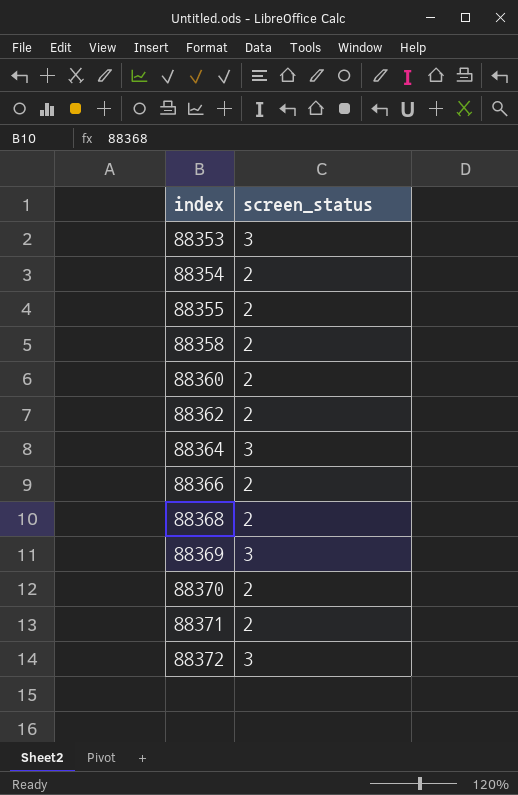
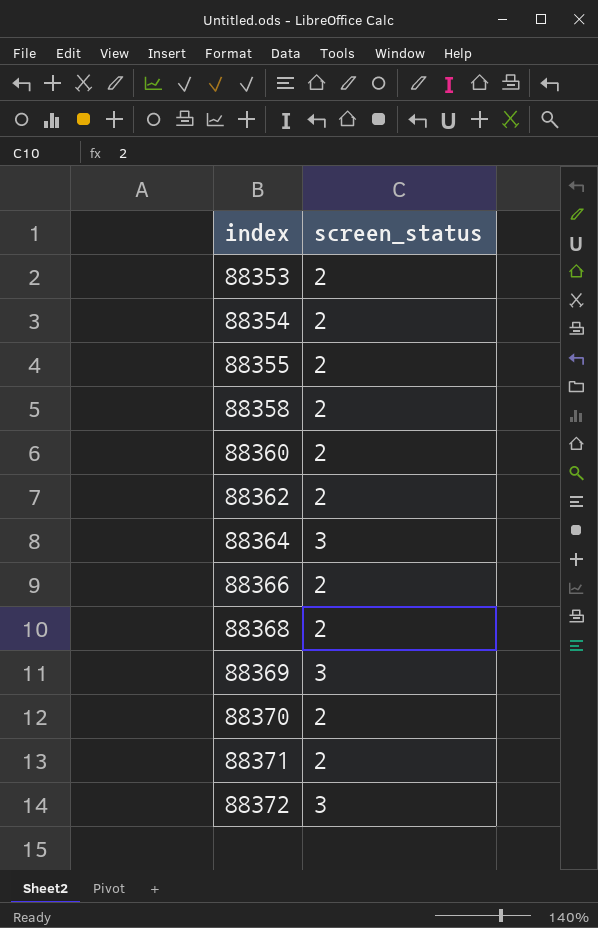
88353 | screen_status: 3 -> 2

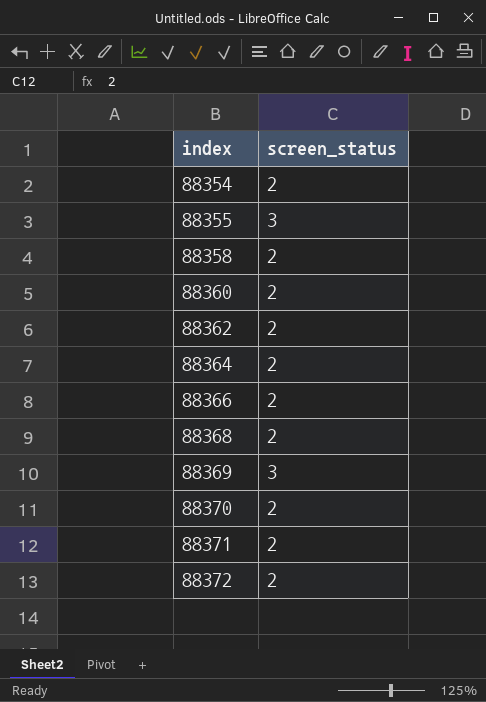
row 88353: 2 -> none
88355 | screen_status: 2 -> 3
88364 | screen_status: 3 -> 2
88372 | screen_status: 3 -> 2

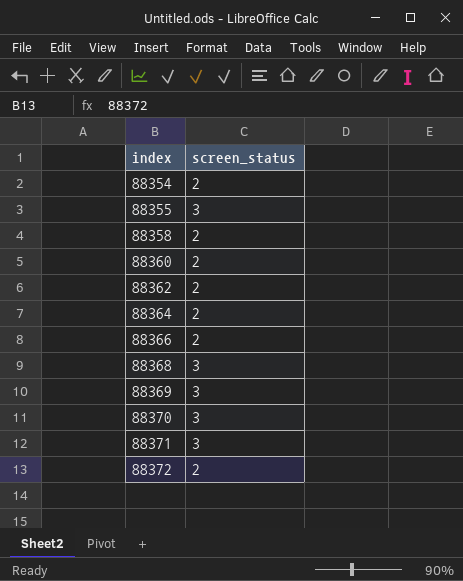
88368 | screen_status: 2 -> 3
88370 | screen_status: 2 -> 3
88371 | screen_status: 2 -> 3

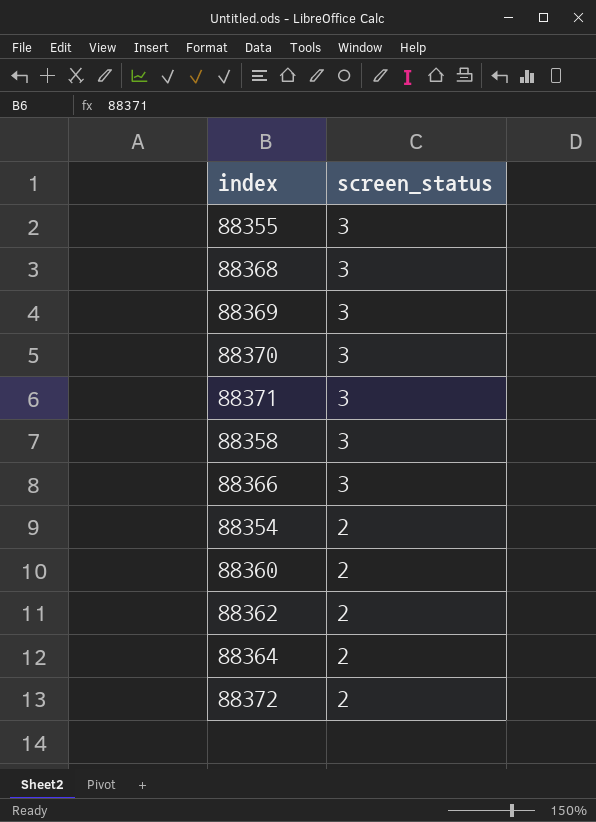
row order: index ascending -> screen_status descending
88358 | screen_status: 2 -> 3
88366 | screen_status: 2 -> 3

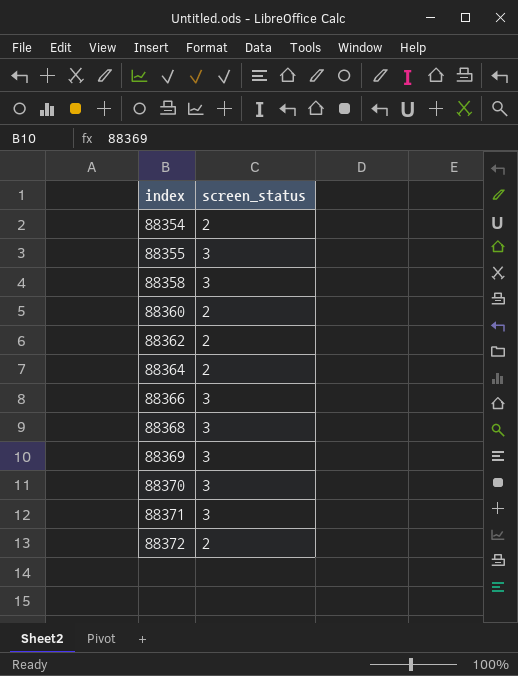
row order: screen_status descending -> index ascending

